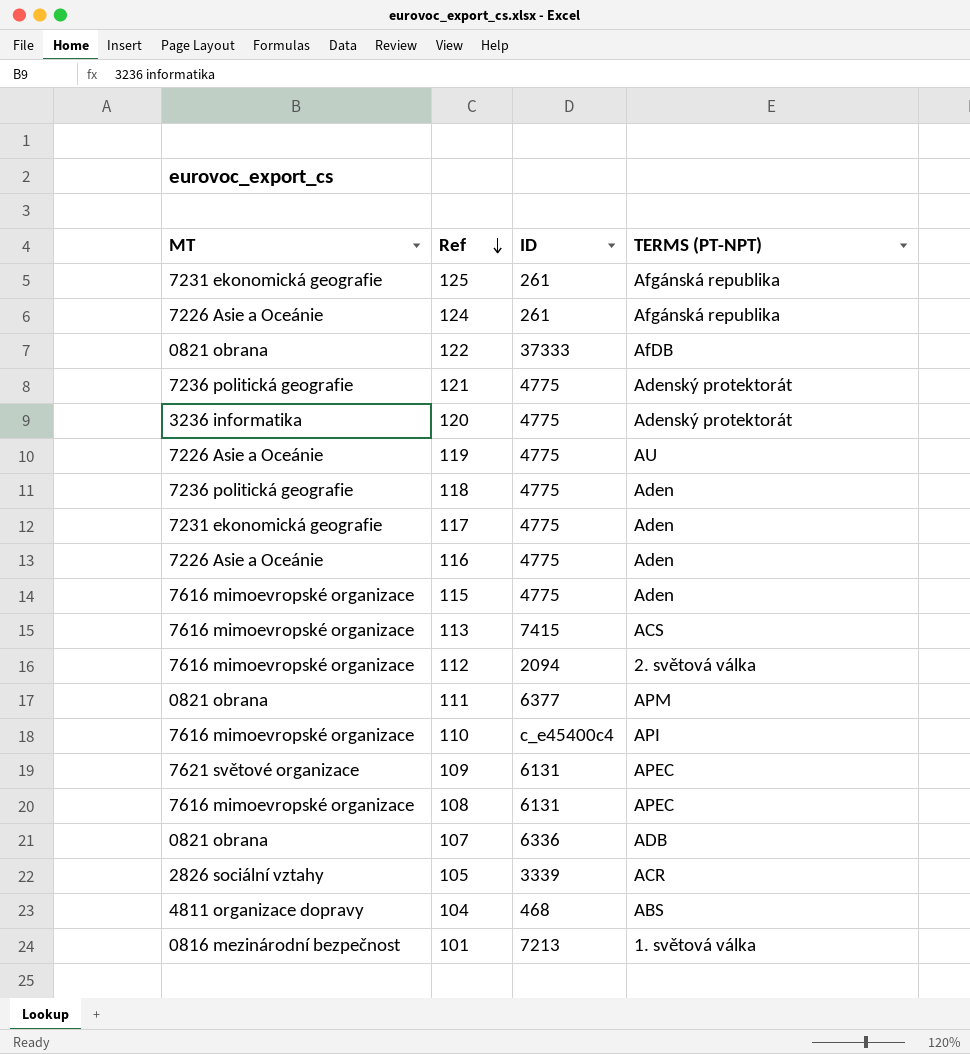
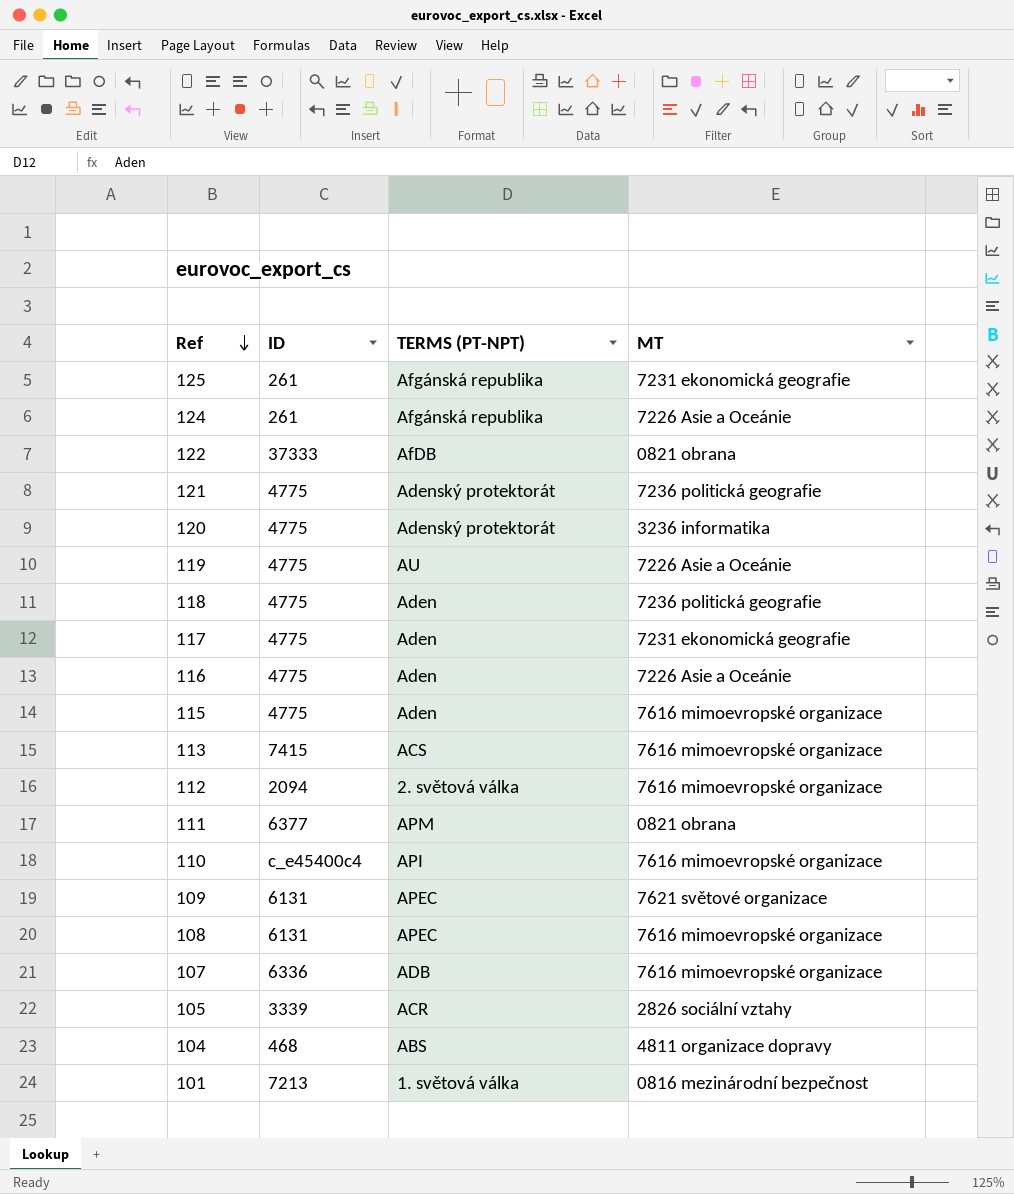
column MT | position: 1 -> 4
107 | MT: 0821 obrana -> 7616 mimoevropské organizace

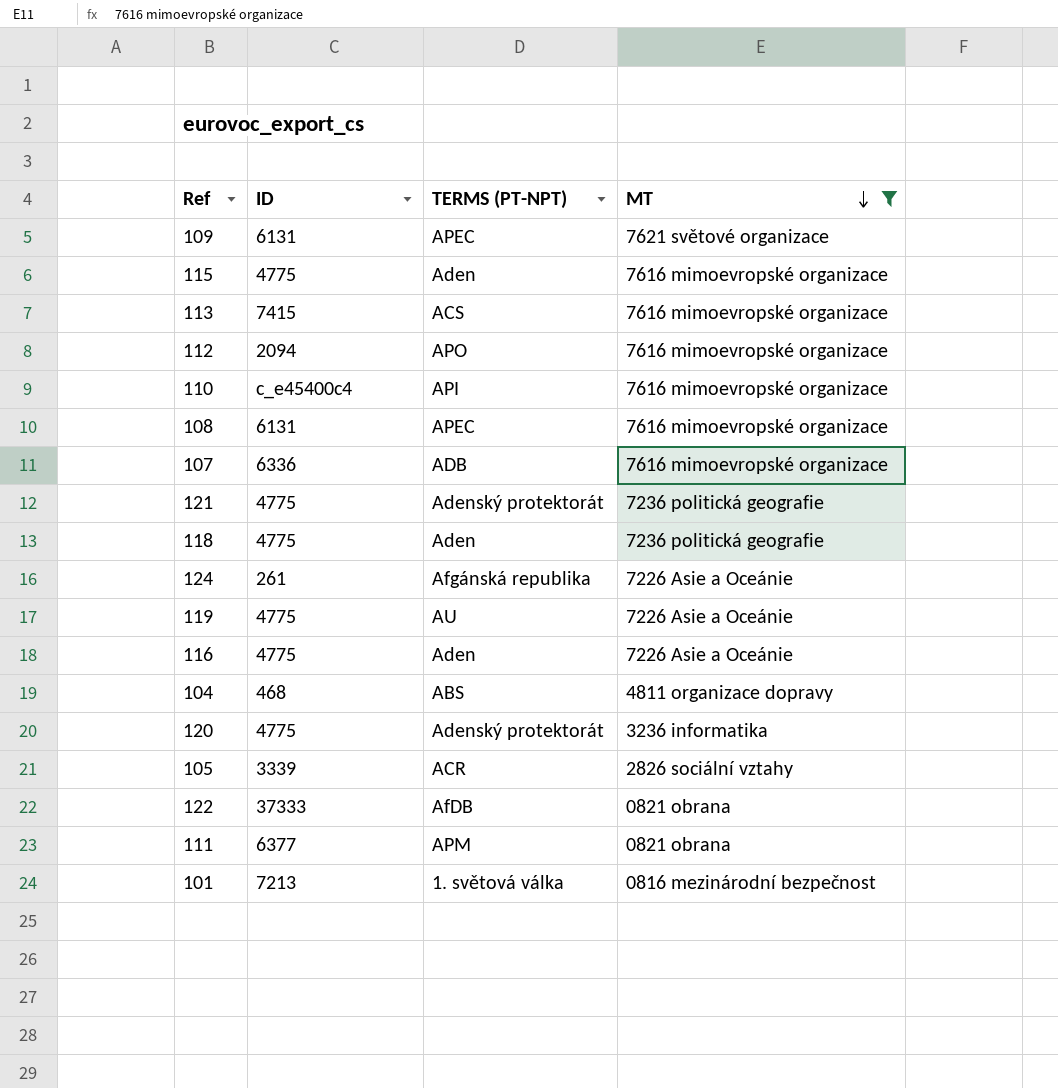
filter: none -> MT != 7231 ekonomická geografie
row order: Ref descending -> MT descending
112 | TERMS (PT-NPT): 2. světová válka -> APO

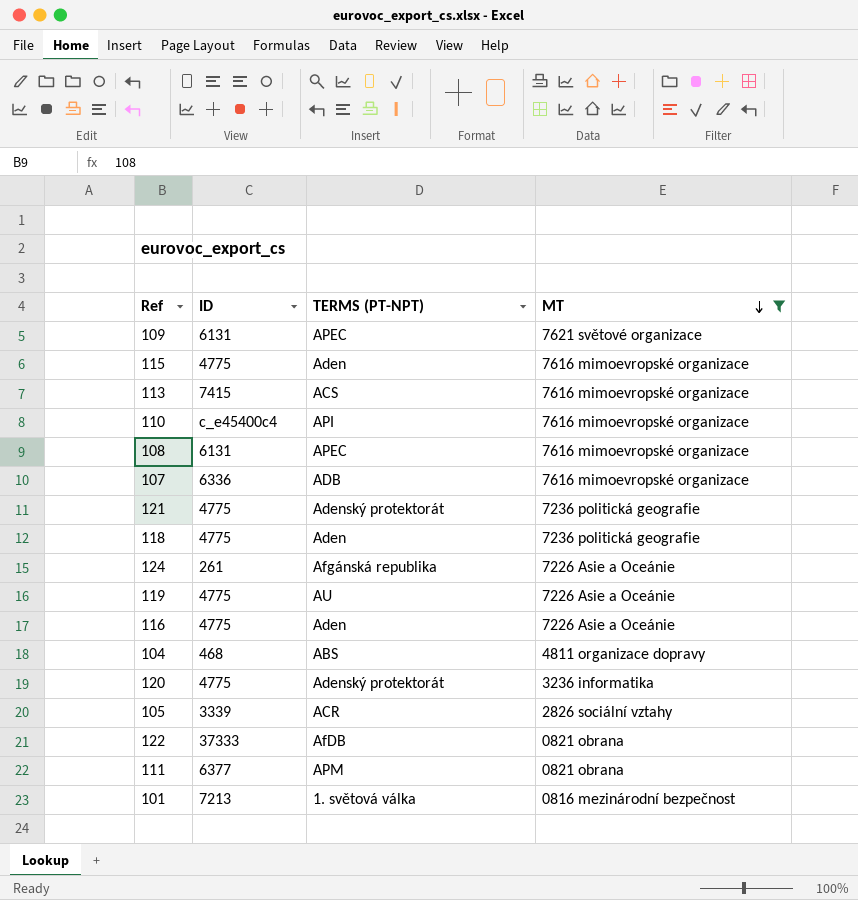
row 112: 2094 | APO | 7616 mimoevropské organizace -> none

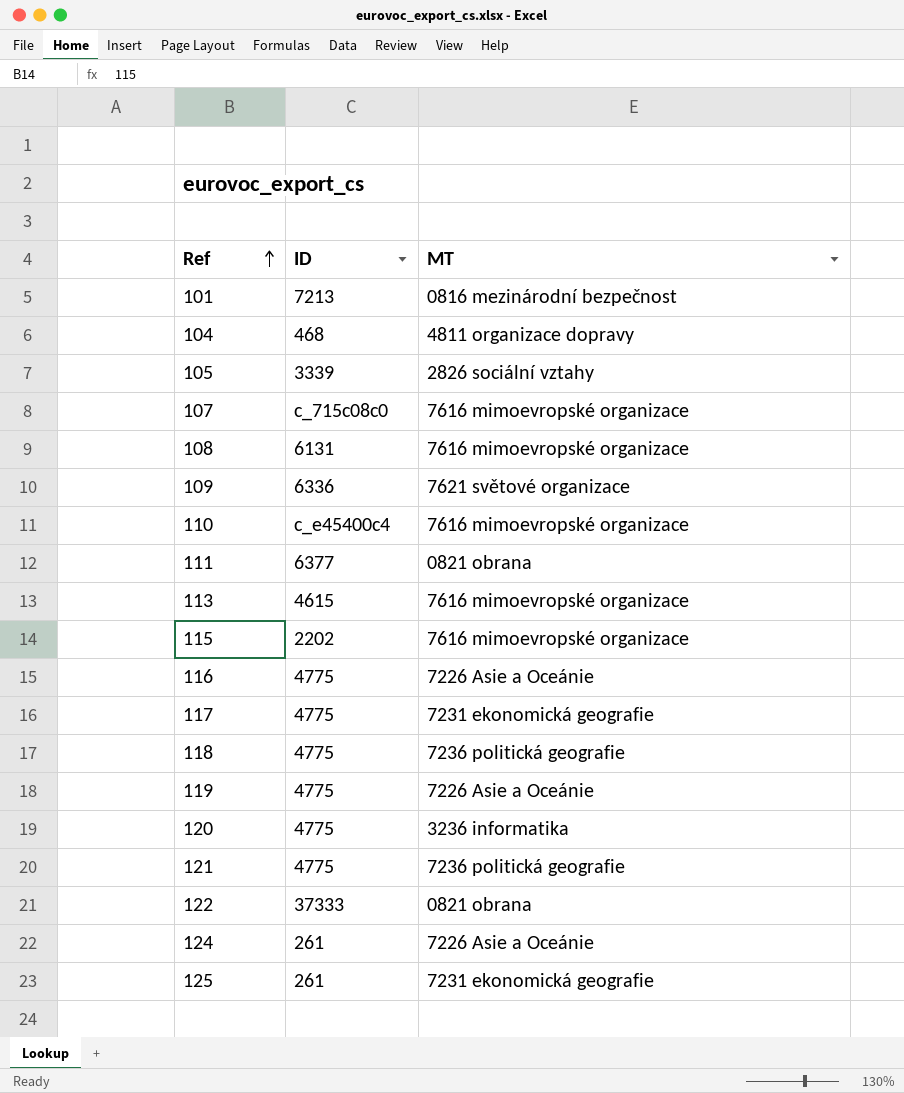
filter: MT != 7231 ekonomická geografie -> none
row order: MT descending -> Ref ascending
column TERMS (PT-NPT) | position: 3 -> none
107 | ID: 6336 -> c_715c08c0
109 | ID: 6131 -> 6336
113 | ID: 7415 -> 4615
115 | ID: 4775 -> 2202

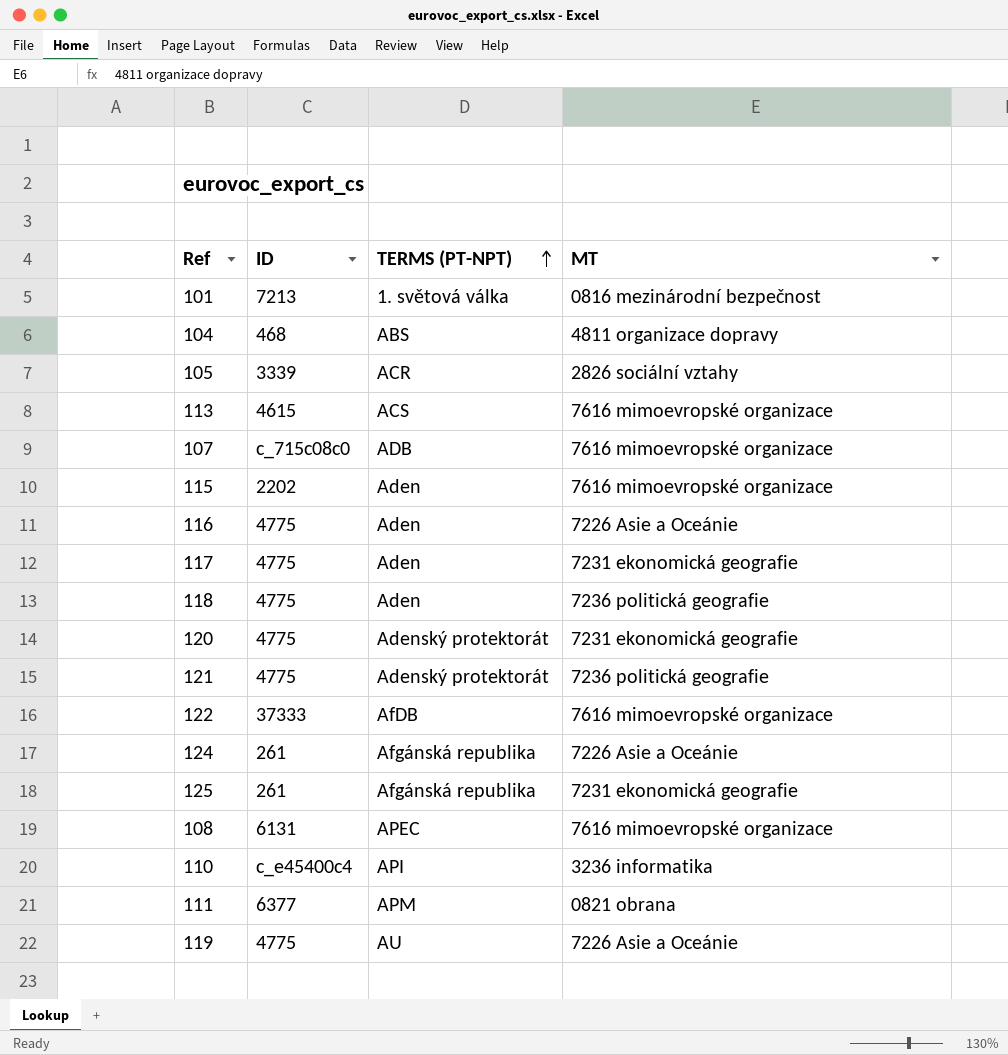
row order: Ref ascending -> TERMS (PT-NPT) ascending
column TERMS (PT-NPT) | position: none -> 3
row 109: 6336 | 7621 světové organizace -> none
120 | MT: 3236 informatika -> 7231 ekonomická geografie
122 | MT: 0821 obrana -> 7616 mimoevropské organizace
110 | MT: 7616 mimoevropské organizace -> 3236 informatika

